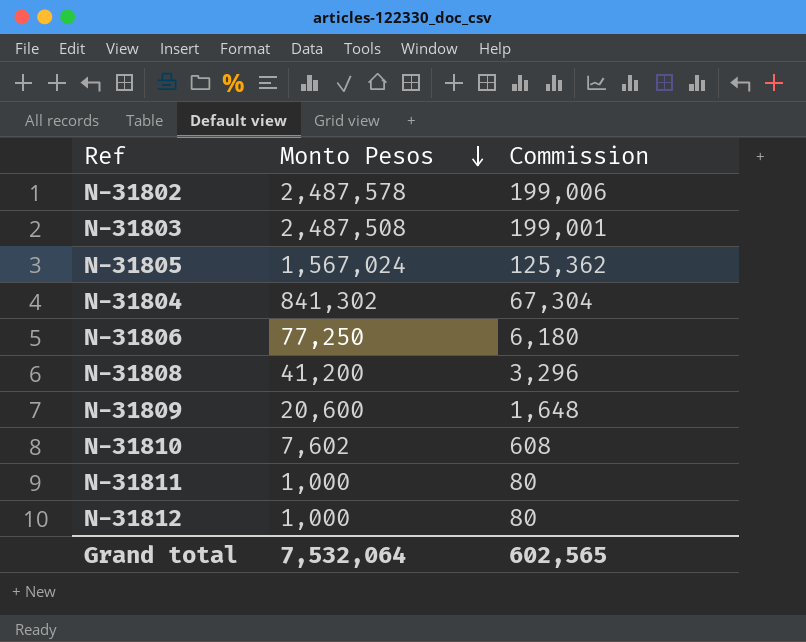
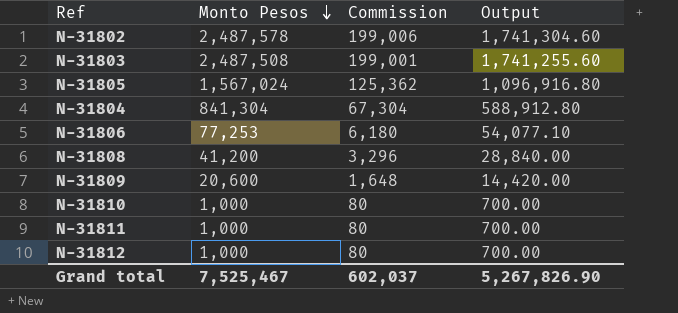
column Output | formula: none -> [Monto Pesos] * 0.7
N-31804 | Monto Pesos: 841,302 -> 841,304
N-31806 | Monto Pesos: 77,250 -> 77,253
N-31810 | Monto Pesos: 7,602 -> 1,000
N-31810 | Commission: 608 -> 80
Grand total | Monto Pesos: 7,532,064 -> 7,525,467
Grand total | Commission: 602,565 -> 602,037

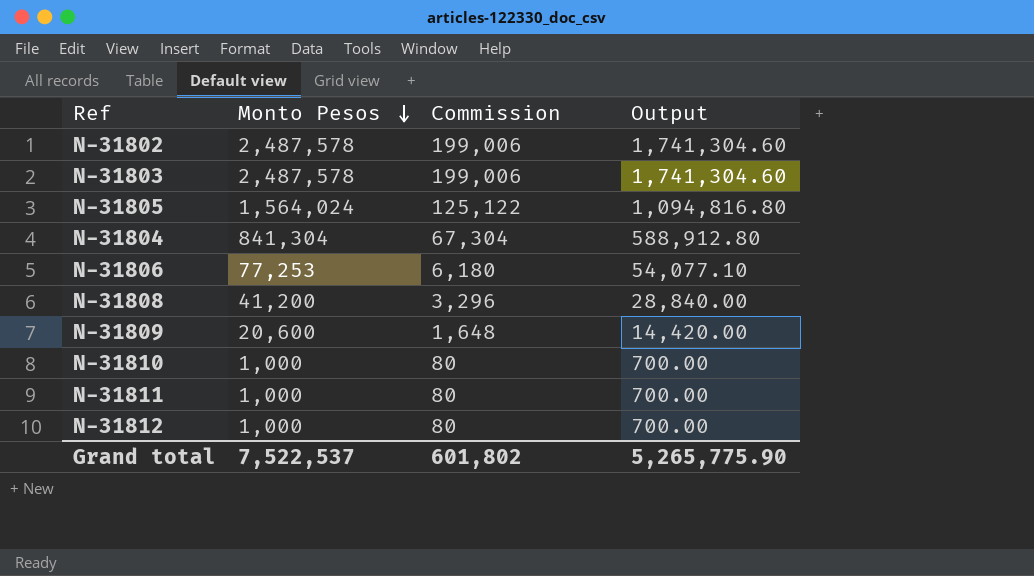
N-31803 | Monto Pesos: 2,487,508 -> 2,487,578
N-31803 | Commission: 199,001 -> 199,006
N-31803 | Output: 1,741,255.60 -> 1,741,304.60
N-31805 | Monto Pesos: 1,567,024 -> 1,564,024
N-31805 | Commission: 125,362 -> 125,122
N-31805 | Output: 1,096,916.80 -> 1,094,816.80
Grand total | Monto Pesos: 7,525,467 -> 7,522,537
Grand total | Commission: 602,037 -> 601,802
Grand total | Output: 5,267,826.90 -> 5,265,775.90

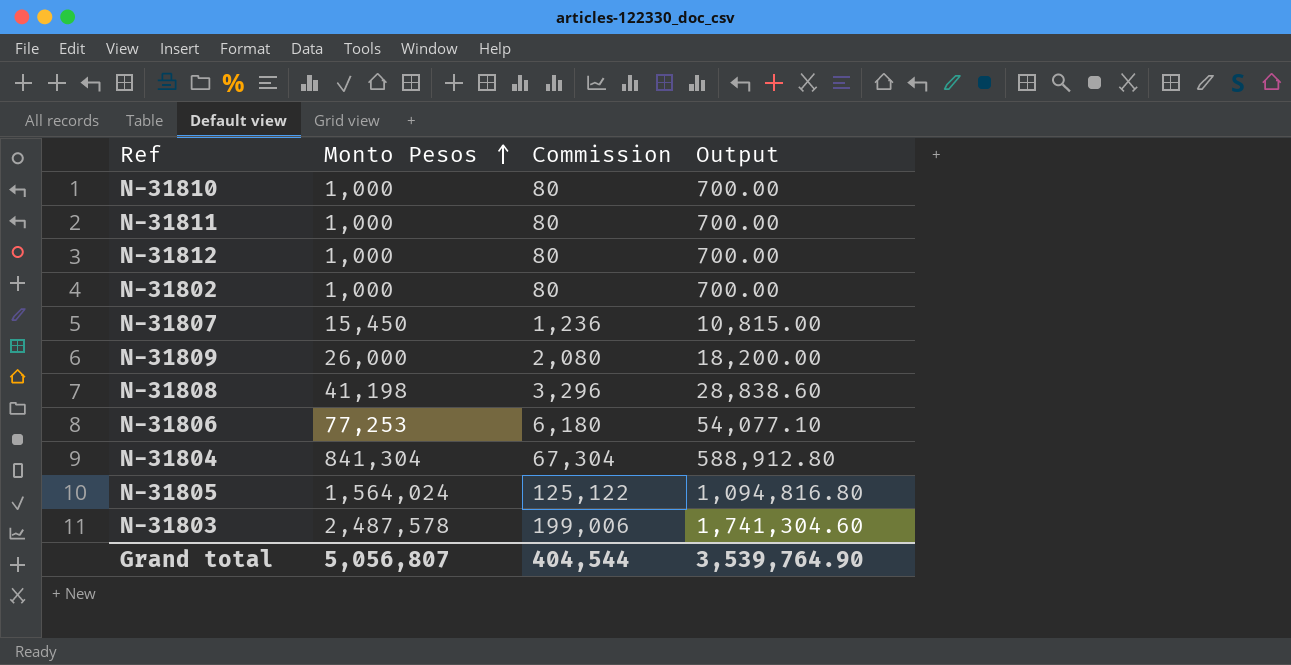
row order: Monto Pesos descending -> Monto Pesos ascending
N-31802 | Monto Pesos: 2,487,578 -> 1,000
N-31802 | Commission: 199,006 -> 80
N-31802 | Output: 1,741,304.60 -> 700.00
row N-31807: none -> 15,450 | 1,236 | 10,815.00
N-31809 | Monto Pesos: 20,600 -> 26,000
N-31809 | Commission: 1,648 -> 2,080
N-31809 | Output: 14,420.00 -> 18,200.00
N-31808 | Monto Pesos: 41,200 -> 41,198
N-31808 | Output: 28,840.00 -> 28,838.60
Grand total | Monto Pesos: 7,522,537 -> 5,056,807
Grand total | Commission: 601,802 -> 404,544
Grand total | Output: 5,265,775.90 -> 3,539,764.90

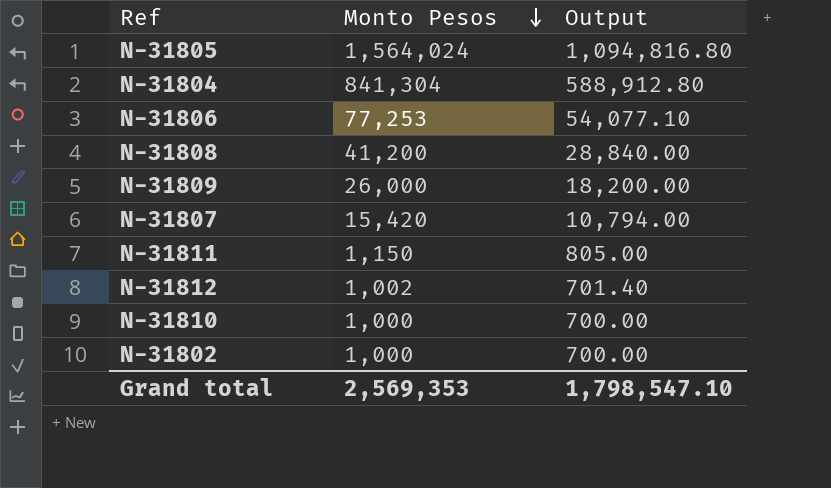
row order: Monto Pesos ascending -> Monto Pesos descending
column Commission | formula: [Monto Pesos] * 0.08 -> none
row N-31803: 2,487,578 | 199,006 | 1,741,304.60 -> none
N-31808 | Monto Pesos: 41,198 -> 41,200
N-31808 | Output: 28,838.60 -> 28,840.00
N-31807 | Monto Pesos: 15,450 -> 15,420
N-31807 | Output: 10,815.00 -> 10,794.00
N-31811 | Monto Pesos: 1,000 -> 1,150
N-31811 | Output: 700.00 -> 805.00
N-31812 | Monto Pesos: 1,000 -> 1,002
N-31812 | Output: 700.00 -> 701.40
Grand total | Monto Pesos: 5,056,807 -> 2,569,353
Grand total | Output: 3,539,764.90 -> 1,798,547.10

